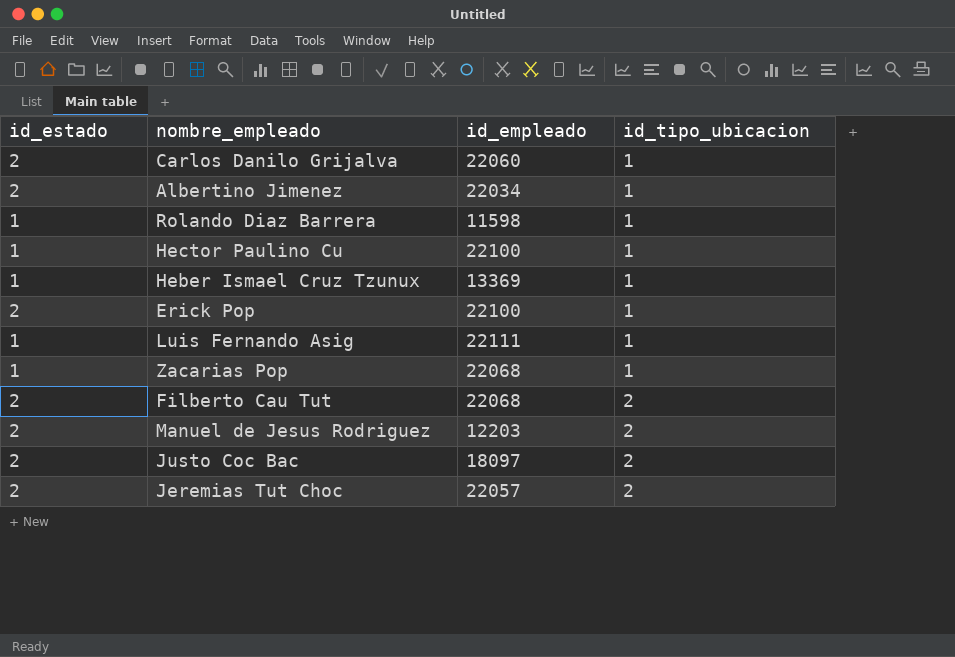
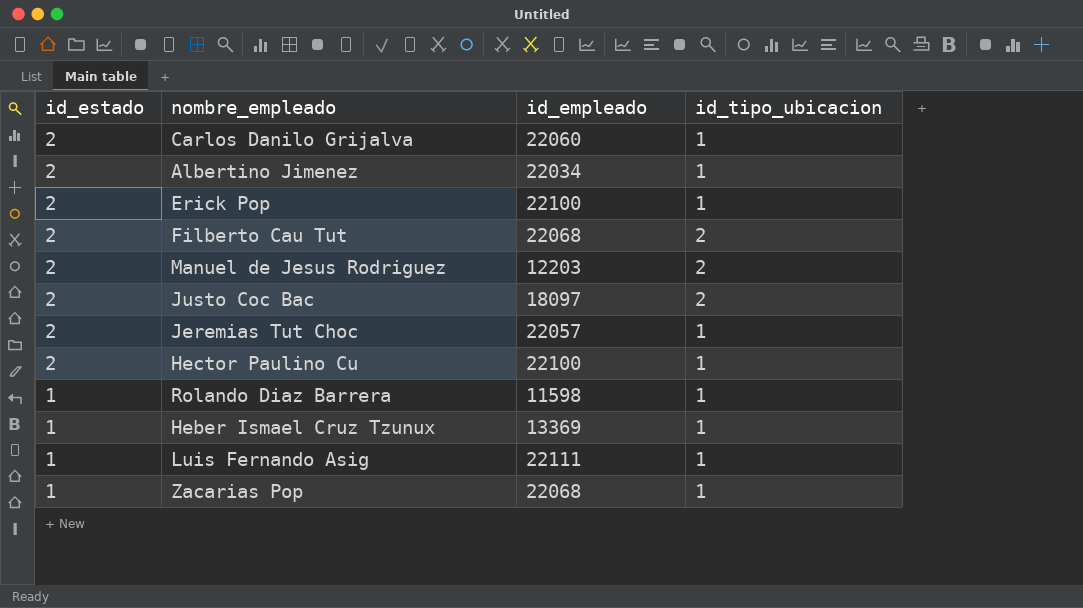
row order: id_tipo_ubicacion ascending -> id_estado descending
Jeremias Tut Choc | id_tipo_ubicacion: 2 -> 1
Hector Paulino Cu | id_estado: 1 -> 2

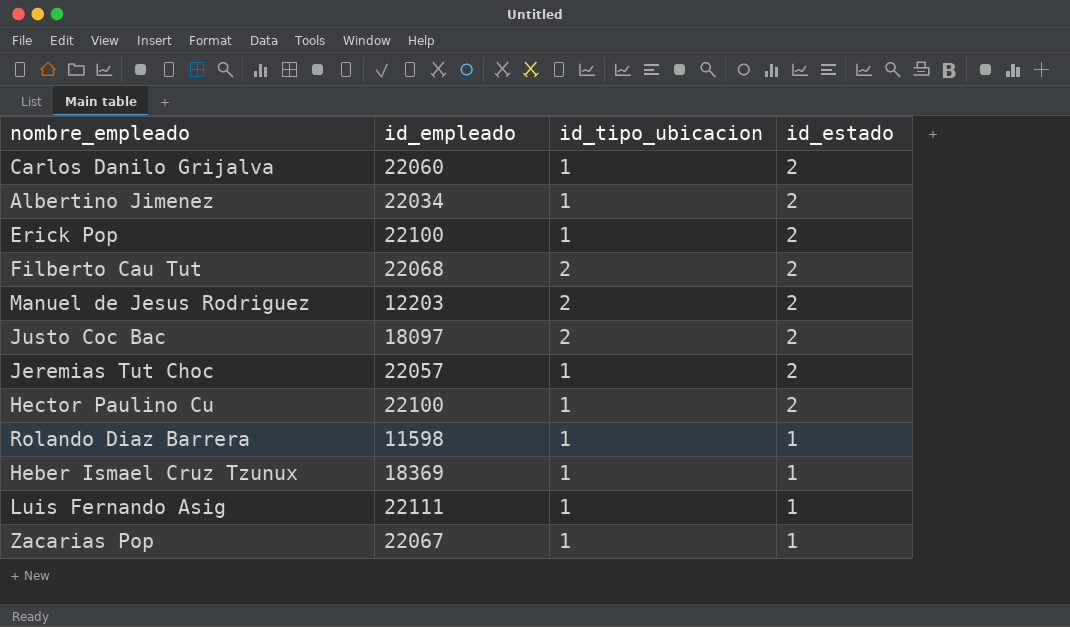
column id_estado | position: 1 -> 4
Heber Ismael Cruz Tzunux | id_empleado: 13369 -> 18369
Zacarias Pop | id_empleado: 22068 -> 22067

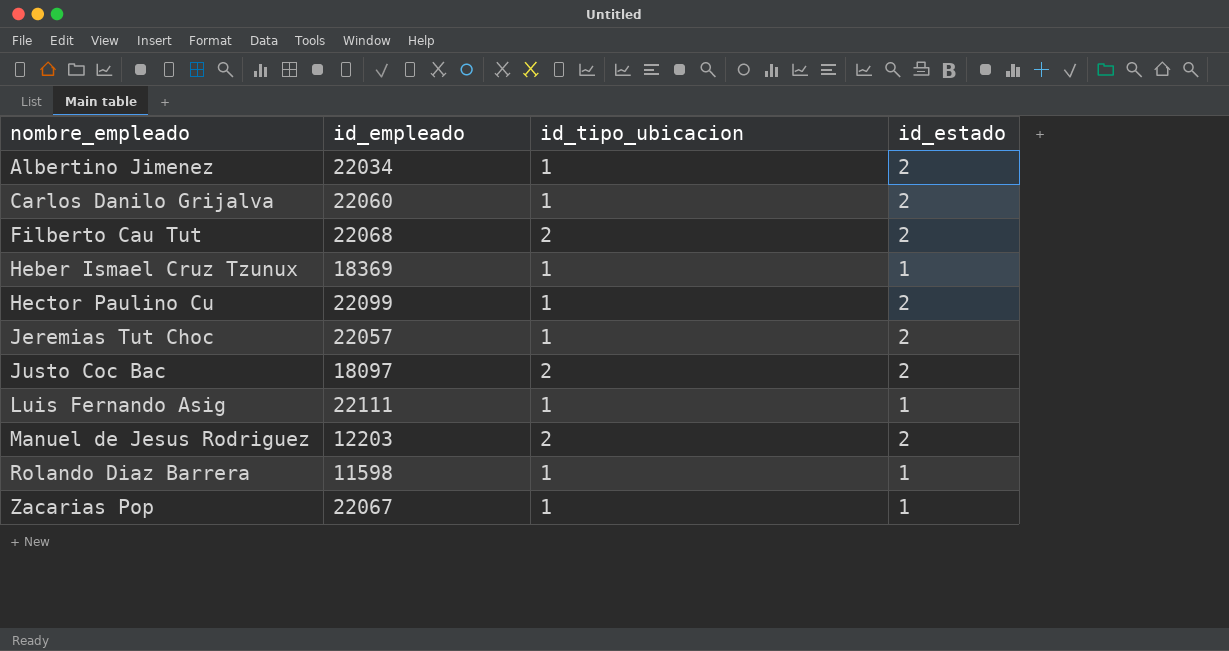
row order: id_estado descending -> nombre_empleado ascending
row Erick Pop: 22100 | 1 | 2 -> none
Hector Paulino Cu | id_empleado: 22100 -> 22099

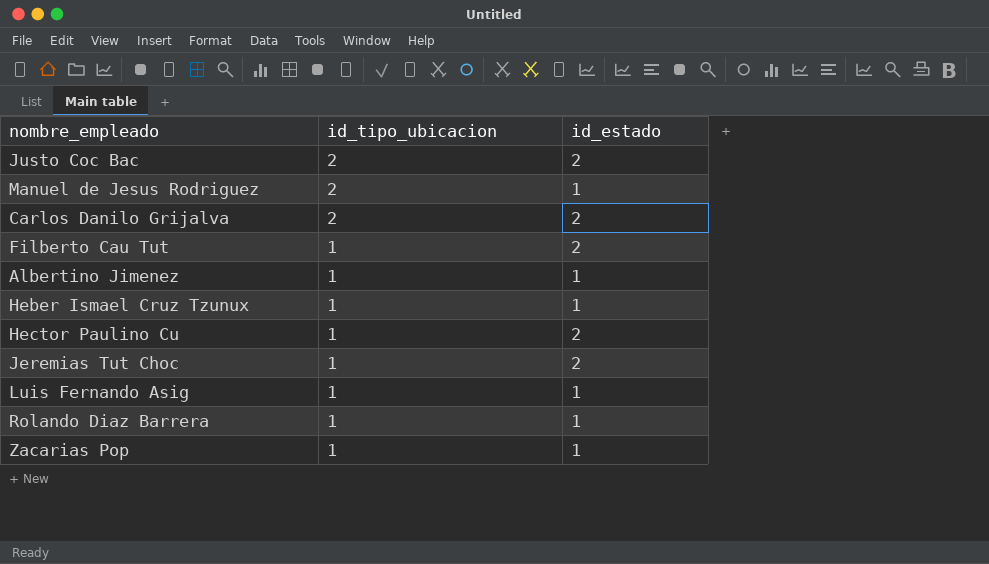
row order: nombre_empleado ascending -> id_tipo_ubicacion descending
column id_empleado | position: 2 -> none
Manuel de Jesus Rodriguez | id_estado: 2 -> 1
Carlos Danilo Grijalva | id_tipo_ubicacion: 1 -> 2
Filberto Cau Tut | id_tipo_ubicacion: 2 -> 1
Albertino Jimenez | id_estado: 2 -> 1

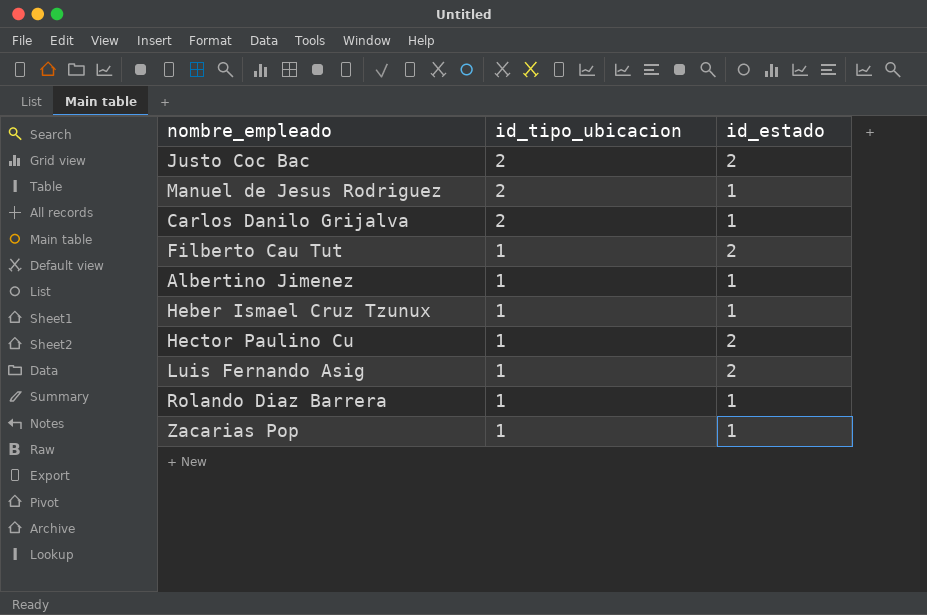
row Jeremias Tut Choc: 1 | 2 -> none
Carlos Danilo Grijalva | id_estado: 2 -> 1
Luis Fernando Asig | id_estado: 1 -> 2

